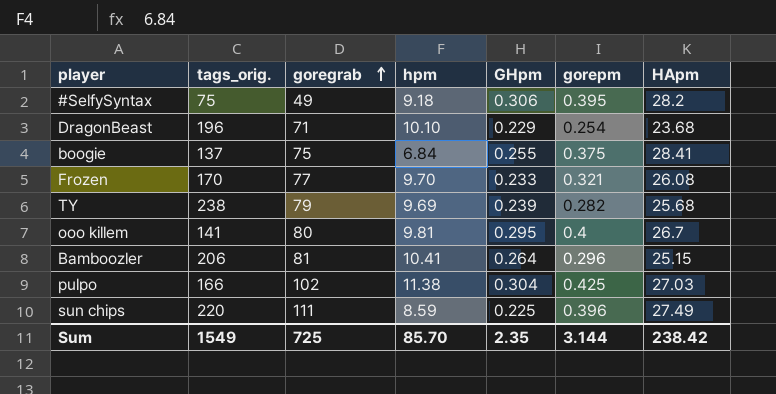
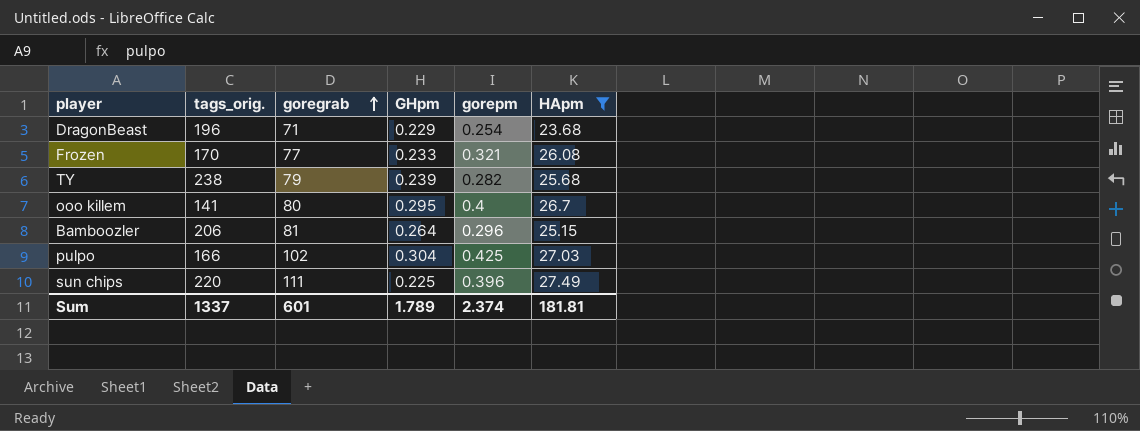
filter: none -> HApm <= 27.49
column hpm | position: 4 -> none
Sum | tags_orig.: 1549 -> 1337
Sum | goregrab: 725 -> 601
Sum | GHpm: 2.35 -> 1.789
Sum | gorepm: 3.144 -> 2.374
Sum | HApm: 238.42 -> 181.81

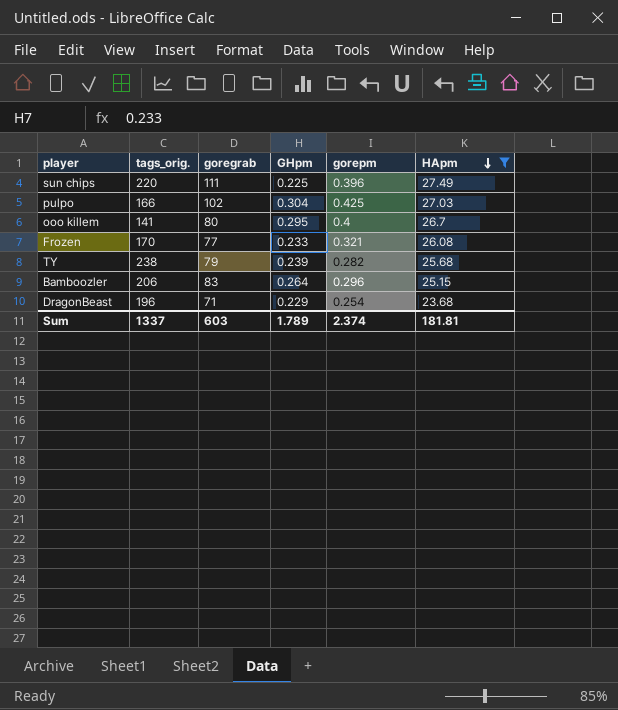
row order: goregrab ascending -> HApm descending
Bamboozler | goregrab: 81 -> 83
Sum | goregrab: 601 -> 603

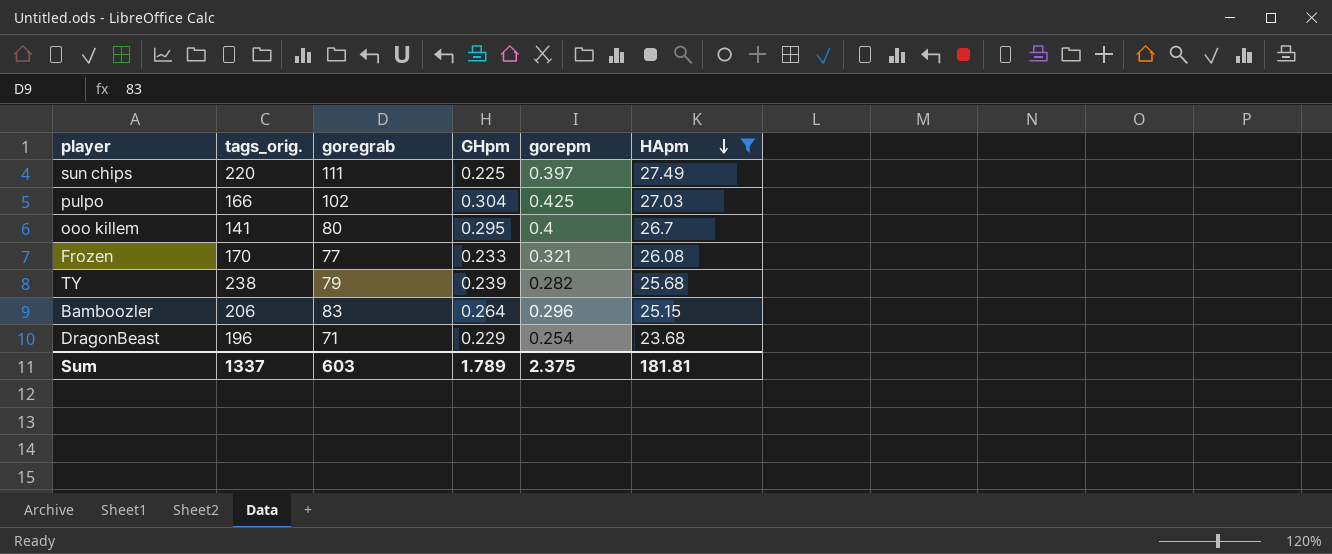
sun chips | gorepm: 0.396 -> 0.397
Sum | gorepm: 2.374 -> 2.375

